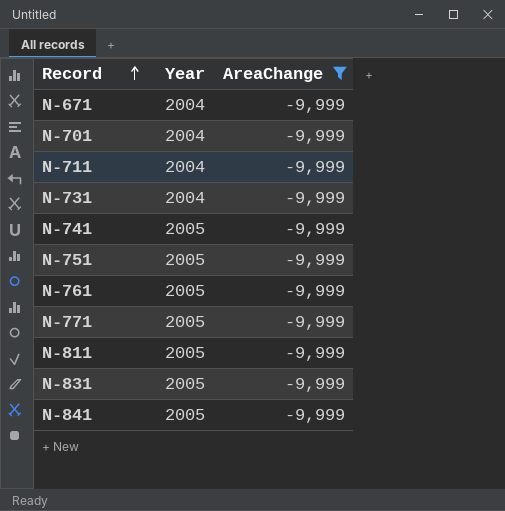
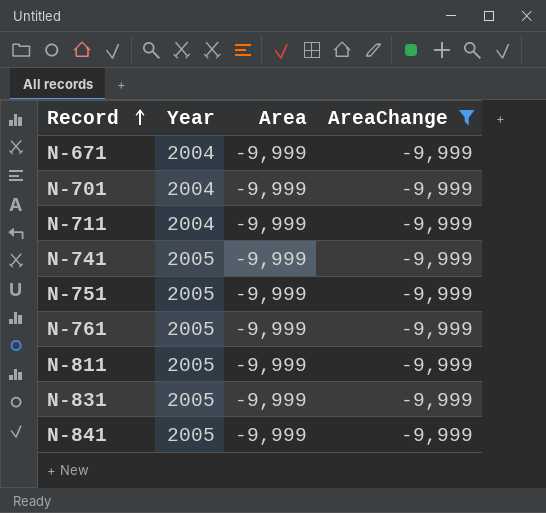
column Area | position: none -> 3
row N-731: 2004 | -9,999 -> none
row N-771: 2005 | -9,999 -> none

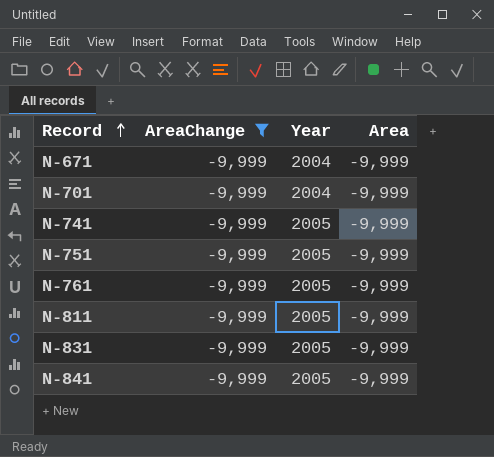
column AreaChange | position: 4 -> 2
row N-711: 2004 | -9,999 | -9,999 -> none

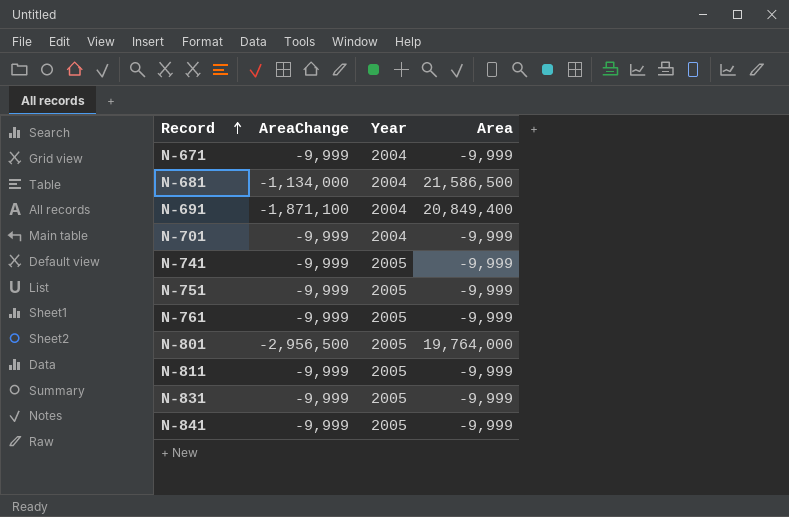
filter: AreaChange = -9,999 -> none

